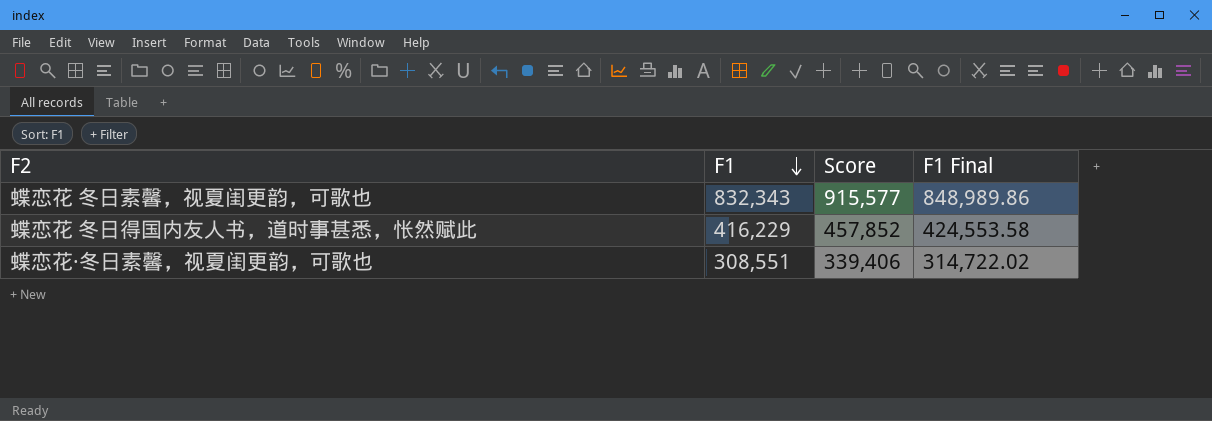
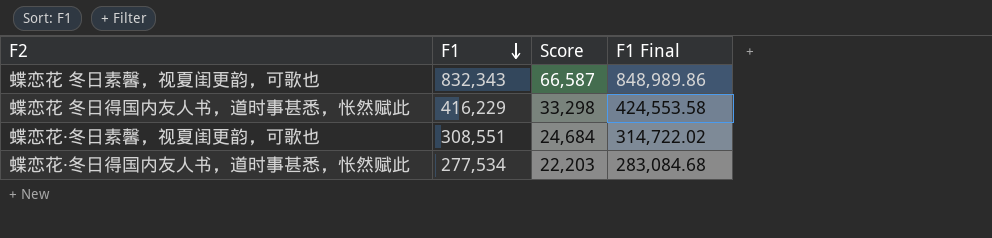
column Score | formula: [F1] * 1.1 -> [F1] * 0.08
row 蝶恋花·冬日得国内友人书，道时事甚悉，怅然赋此: none -> 277,534 | 22,203 | 283,084.68

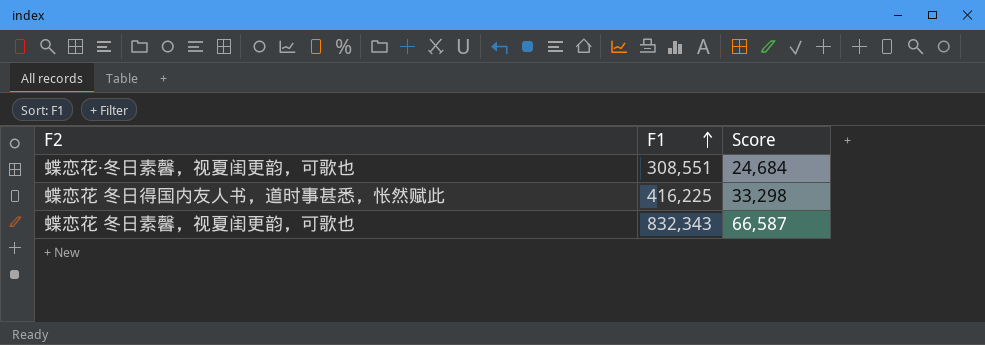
row order: F1 descending -> F1 ascending
column F1 Final | formula: [F1] * 1.02 -> none
row 蝶恋花·冬日得国内友人书，道时事甚悉，怅然赋此: 277,534 | 22,203 | 283,084.68 -> none
蝶恋花 冬日得国内友人书，道时事甚悉，怅然赋此 | F1: 416,229 -> 416,225

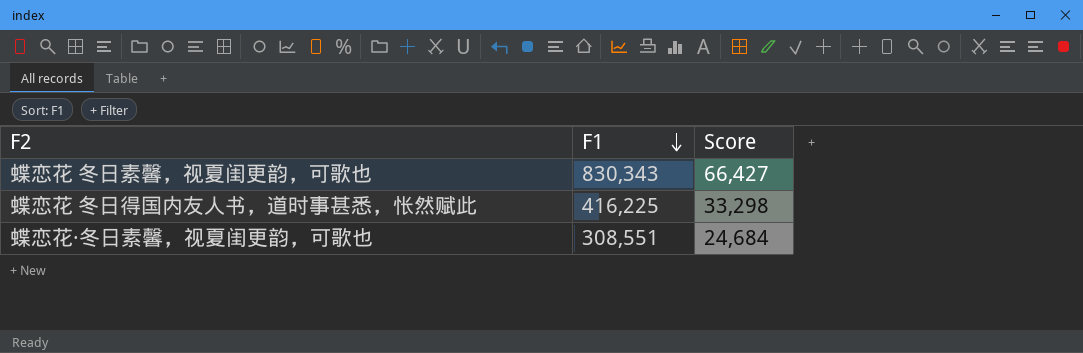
row order: F1 ascending -> F1 descending
蝶恋花 冬日素馨，视夏闺更韵，可歌也 | F1: 832,343 -> 830,343
蝶恋花 冬日素馨，视夏闺更韵，可歌也 | Score: 66,587 -> 66,427

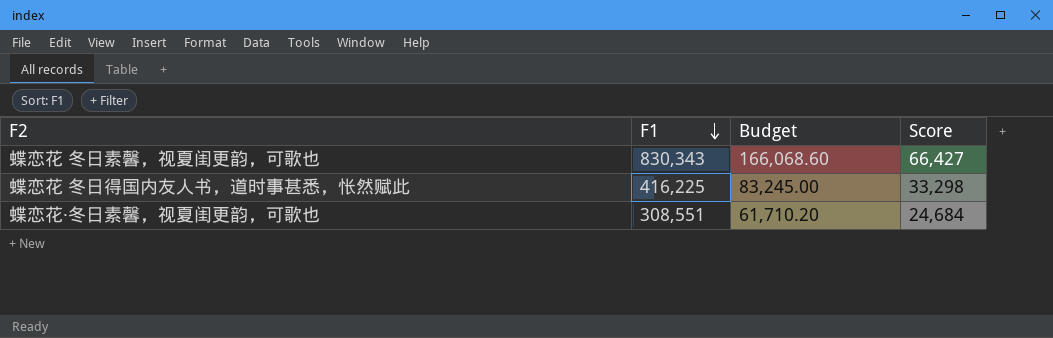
column Budget | formula: none -> [F1] * 0.2

